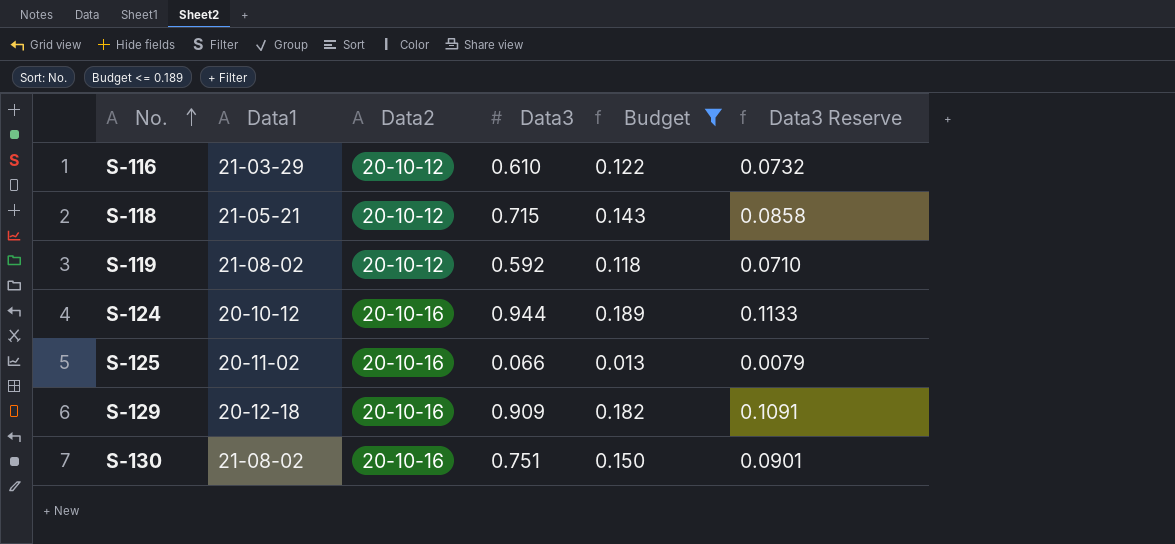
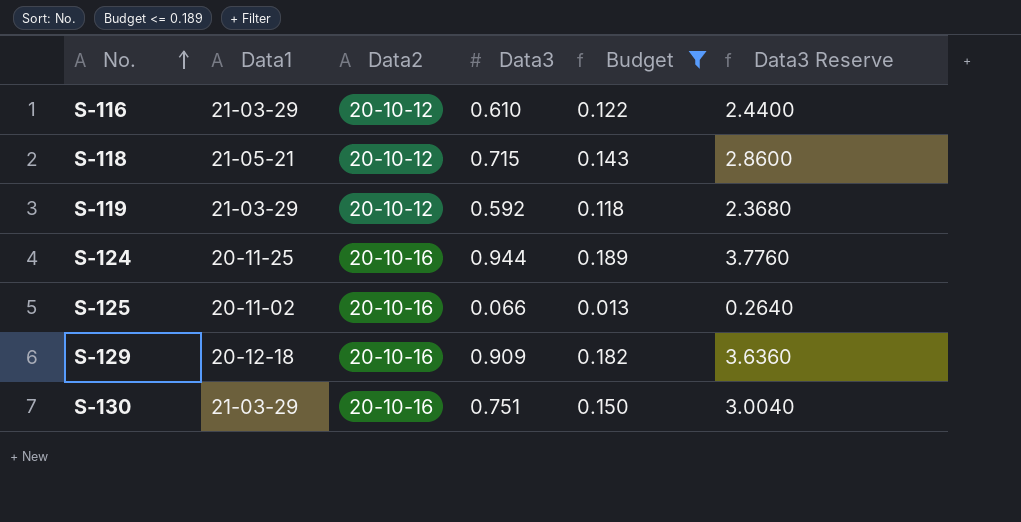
column Data3 Reserve | formula: [Data3] * 0.12 -> [Data3] * 4
S-119 | Data1: 21-08-02 -> 21-03-29
S-124 | Data1: 20-10-12 -> 20-11-25
S-130 | Data1: 21-08-02 -> 21-03-29

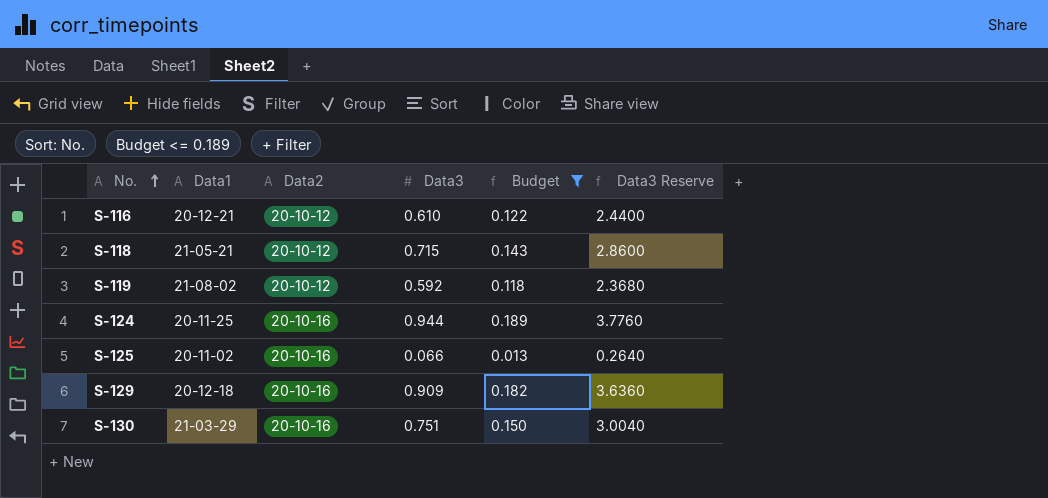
S-116 | Data1: 21-03-29 -> 20-12-21
S-119 | Data1: 21-03-29 -> 21-08-02

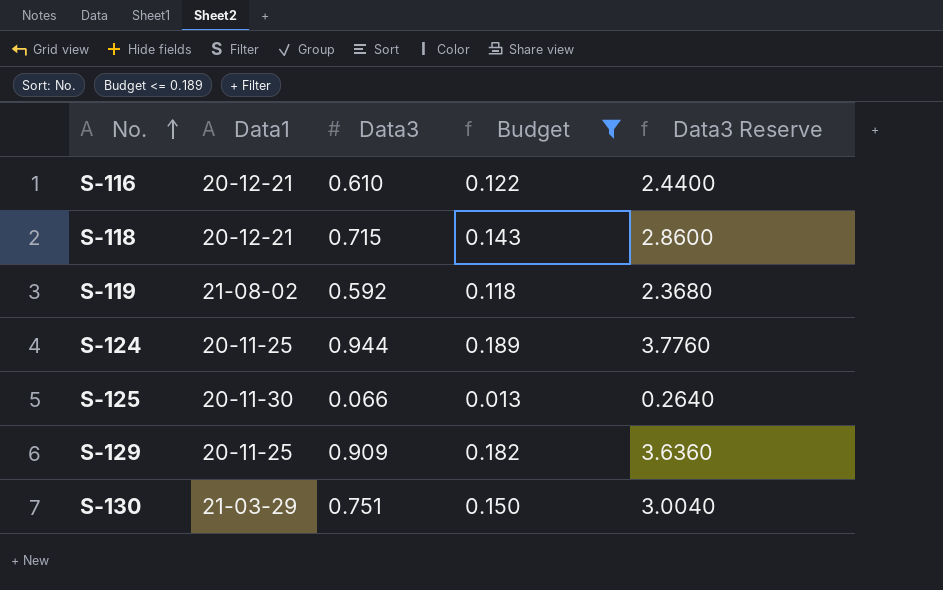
column Data2 | position: 3 -> none
S-118 | Data1: 21-05-21 -> 20-12-21
S-125 | Data1: 20-11-02 -> 20-11-30
S-129 | Data1: 20-12-18 -> 20-11-25

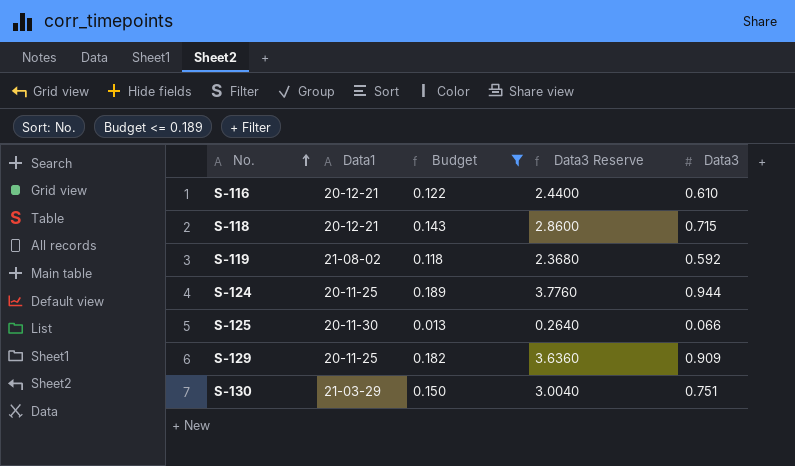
column Data3 | position: 3 -> 5

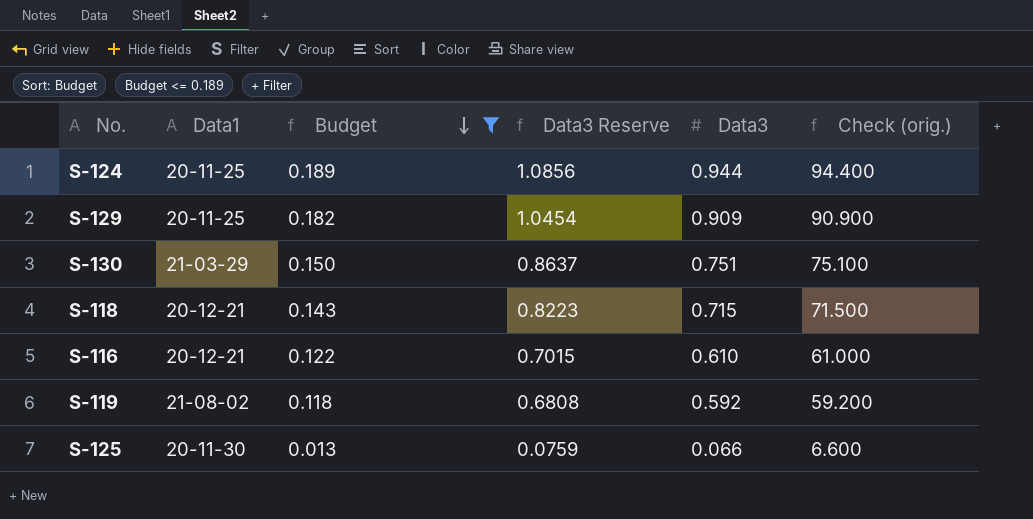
row order: No. ascending -> Budget descending
column Data3 Reserve | formula: [Data3] * 4 -> [Data3] * 1.15
column Check (orig.) | formula: none -> [Data3] * 100

